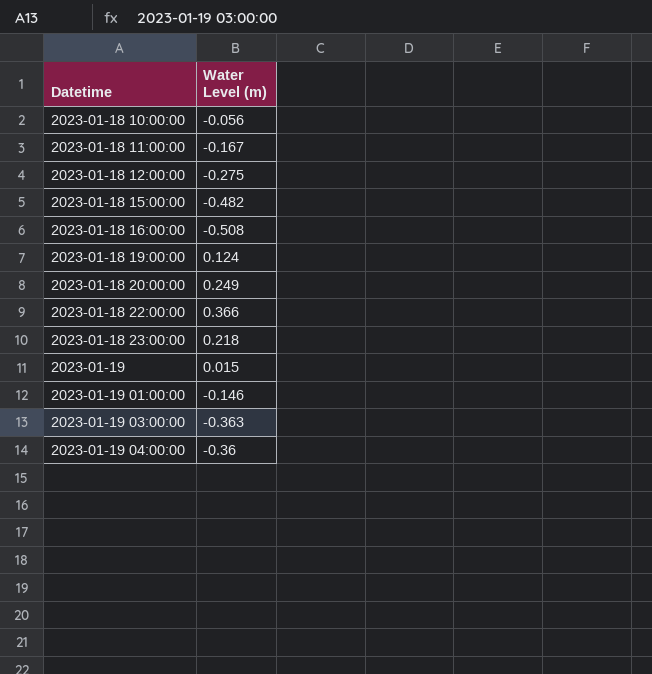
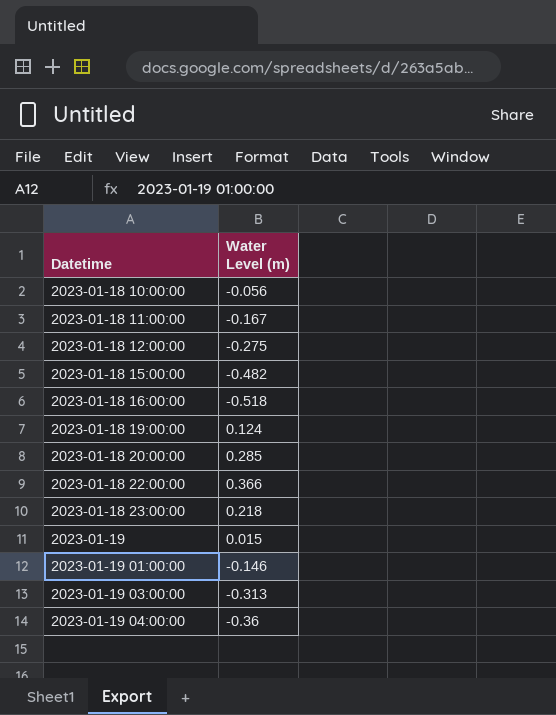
2023-01-18 16:00:00 | Water Level (m): -0.508 -> -0.518
2023-01-18 20:00:00 | Water Level (m): 0.249 -> 0.285
2023-01-19 03:00:00 | Water Level (m): -0.363 -> -0.313

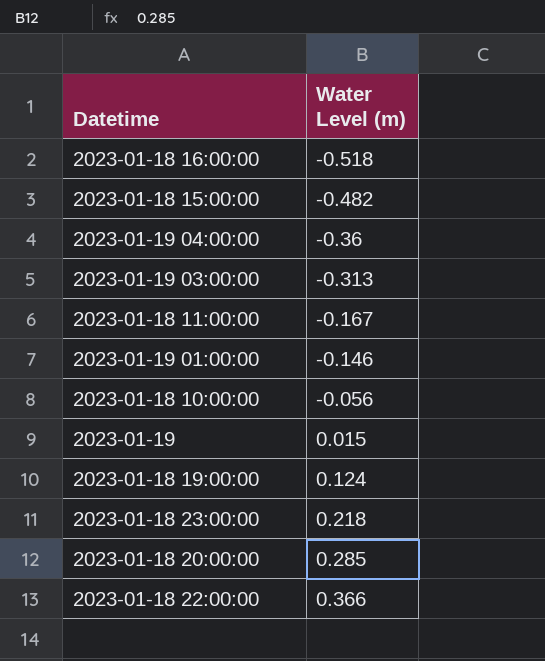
row order: Datetime ascending -> Water Level (m) ascending
row 2023-01-18 12:00:00: -0.275 -> none

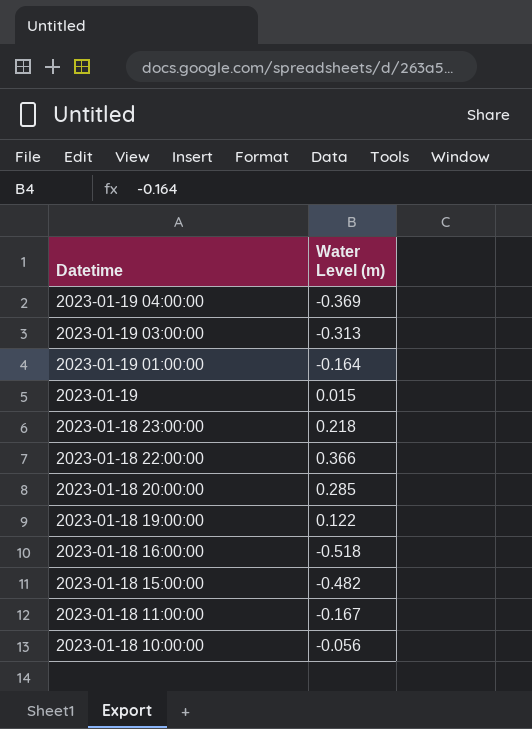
row order: Water Level (m) ascending -> Datetime descending
2023-01-19 04:00:00 | Water Level (m): -0.36 -> -0.369
2023-01-19 01:00:00 | Water Level (m): -0.146 -> -0.164
2023-01-18 19:00:00 | Water Level (m): 0.124 -> 0.122

